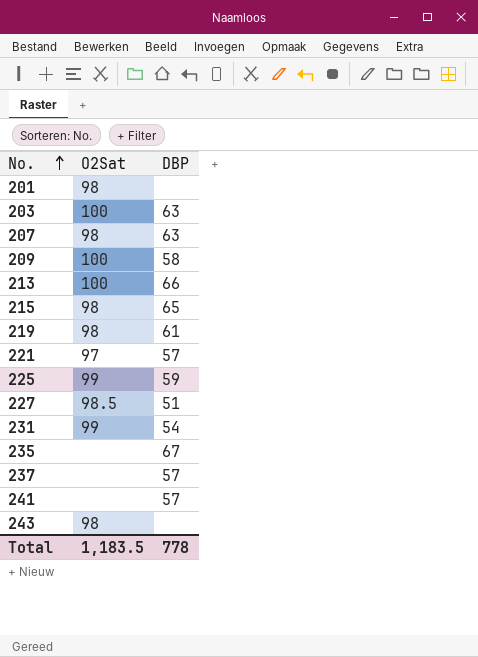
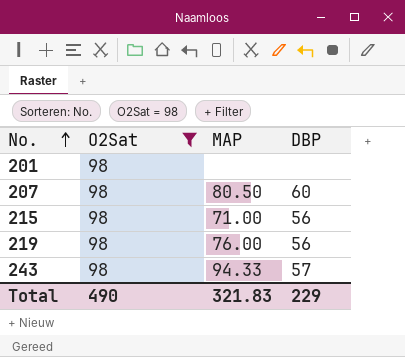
filter: none -> O2Sat = 98
column MAP | position: none -> 3
207 | DBP: 63 -> 60
215 | DBP: 65 -> 56
219 | DBP: 61 -> 56
243 | DBP: none -> 57
Total | O2Sat: 1,183.5 -> 490
Total | DBP: 778 -> 229

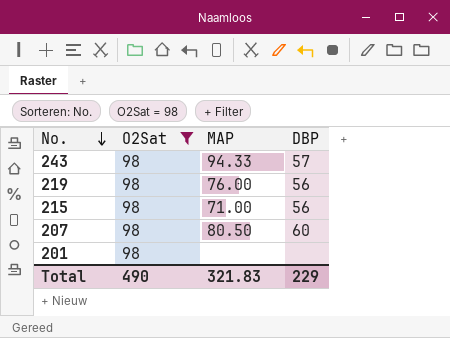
row order: No. ascending -> No. descending

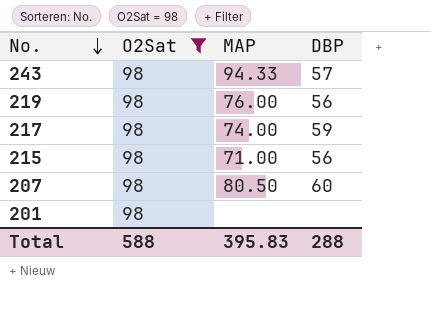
row 217: none -> 98 | 74.00 | 59
Total | O2Sat: 490 -> 588
Total | MAP: 321.83 -> 395.83
Total | DBP: 229 -> 288

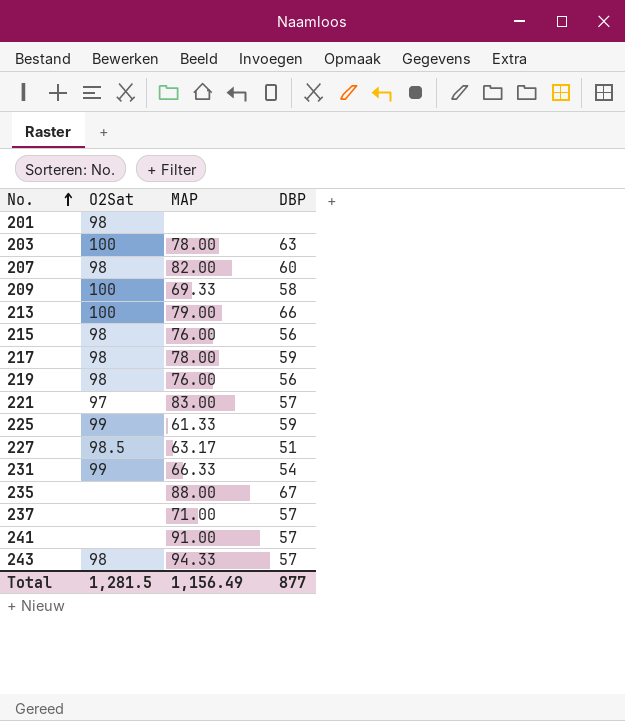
filter: O2Sat = 98 -> none
row order: No. descending -> No. ascending
207 | MAP: 80.50 -> 82.00
215 | MAP: 71.00 -> 76.00
217 | MAP: 74.00 -> 78.00
Total | O2Sat: 588 -> 1,281.5
Total | MAP: 395.83 -> 1,156.49
Total | DBP: 288 -> 877

